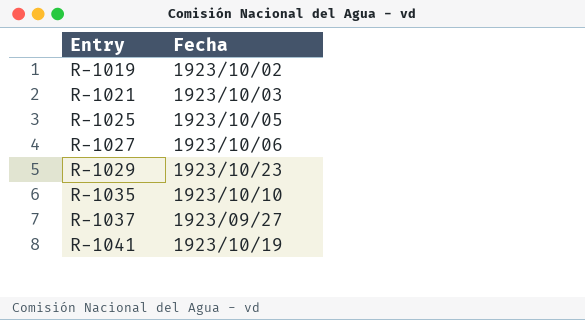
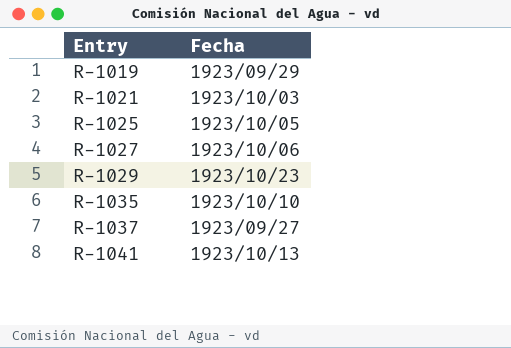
R-1019 | Fecha: 1923/10/02 -> 1923/09/29
R-1041 | Fecha: 1923/10/19 -> 1923/10/13

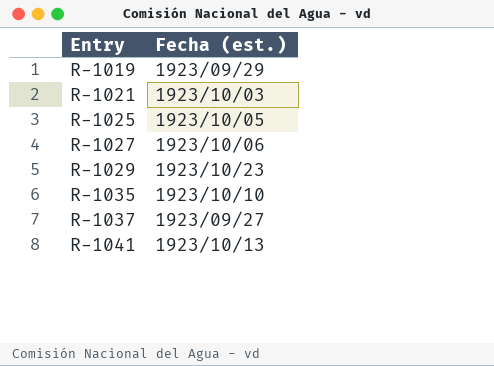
column name: Fecha -> Fecha (est.)

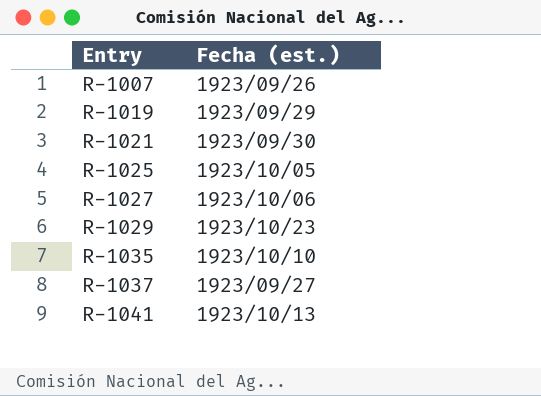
row R-1007: none -> 1923/09/26
R-1021 | Fecha (est.): 1923/10/03 -> 1923/09/30

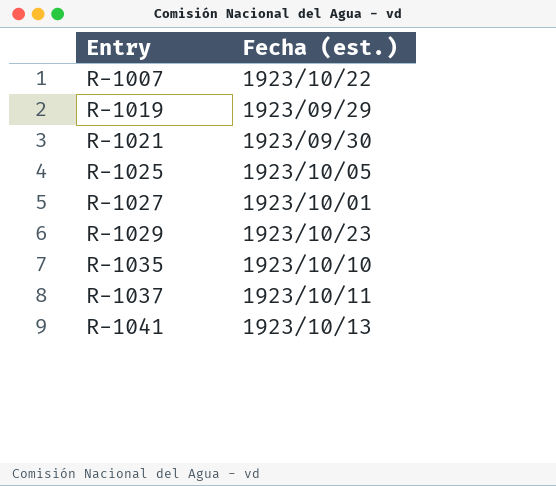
R-1007 | Fecha (est.): 1923/09/26 -> 1923/10/22
R-1027 | Fecha (est.): 1923/10/06 -> 1923/10/01
R-1037 | Fecha (est.): 1923/09/27 -> 1923/10/11

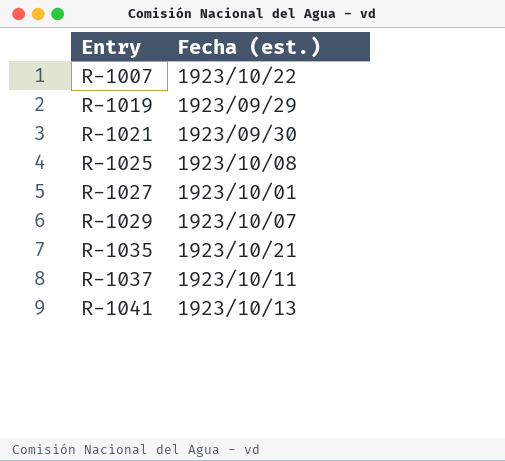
R-1025 | Fecha (est.): 1923/10/05 -> 1923/10/08
R-1029 | Fecha (est.): 1923/10/23 -> 1923/10/07
R-1035 | Fecha (est.): 1923/10/10 -> 1923/10/21

